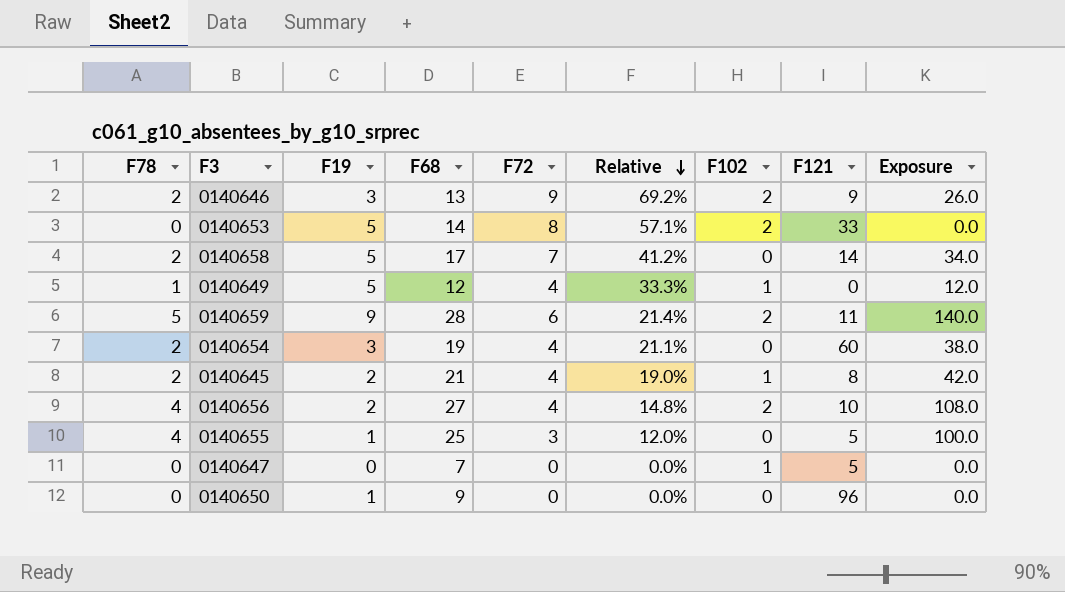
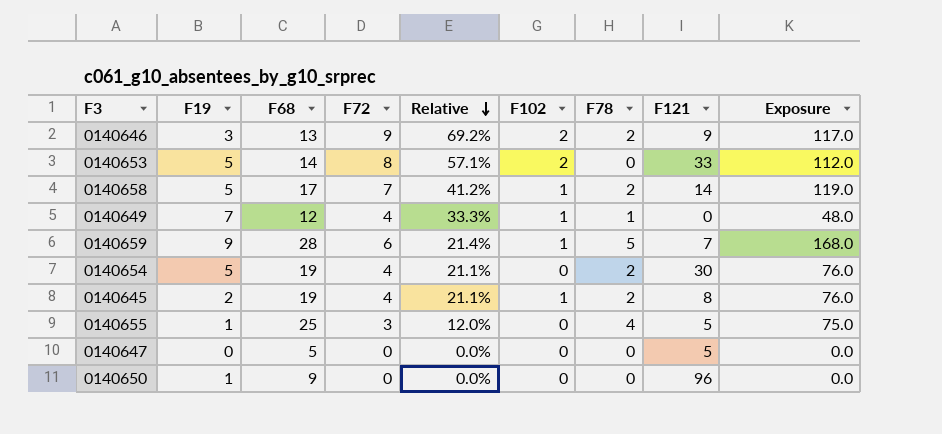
column F78 | position: 1 -> 7
column Exposure | formula: [F78] * [F68] -> [F68] * [F72]
row 0140656: 4 | 2 | 27 | 4 | 14.8% | 2 | 10 | 108.0 -> none
0140658 | F102: 0 -> 1
0140649 | F19: 5 -> 7
0140659 | F102: 2 -> 1
0140659 | F121: 11 -> 7
0140654 | F19: 3 -> 5
0140654 | F121: 60 -> 30
0140645 | F68: 21 -> 19
0140645 | Relative: 19.0% -> 21.1%
0140647 | F68: 7 -> 5
0140647 | F102: 1 -> 0

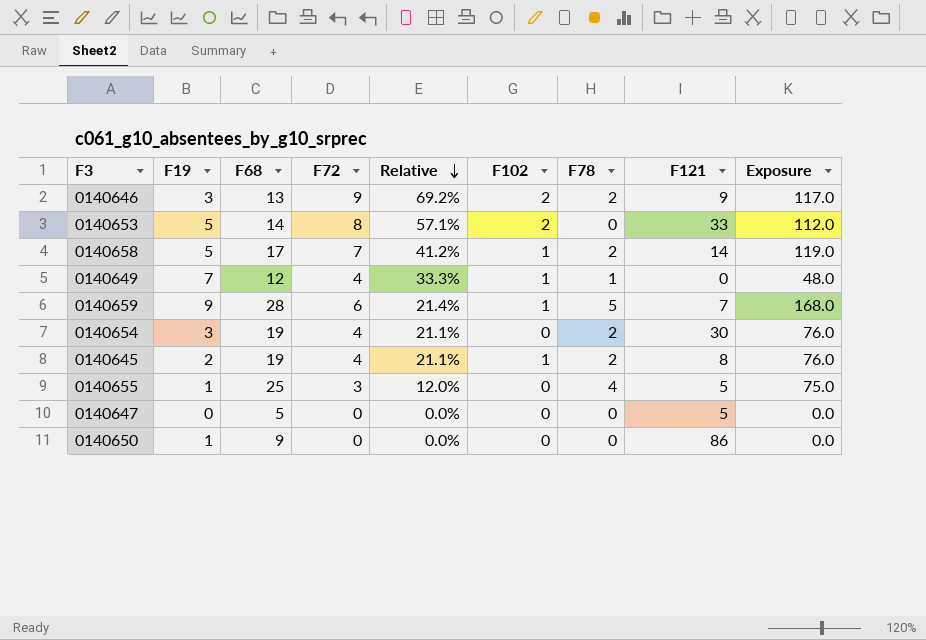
0140654 | F19: 5 -> 3
0140650 | F121: 96 -> 86

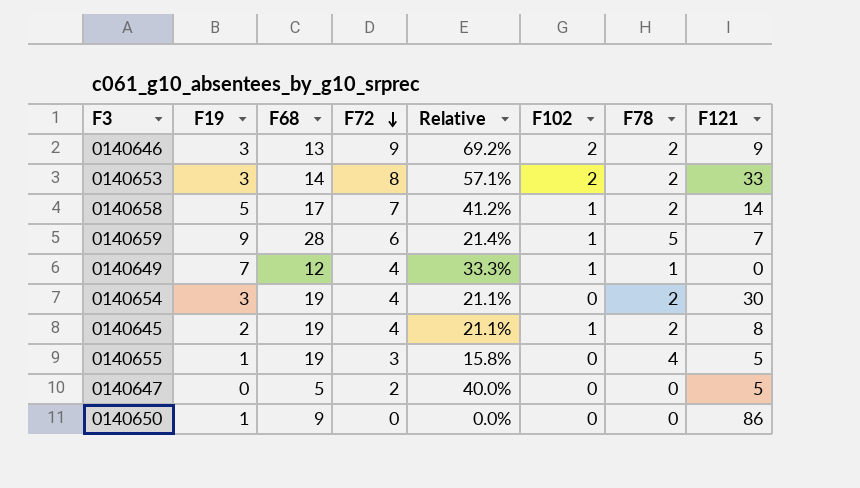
row order: Relative descending -> F72 descending
column Exposure | formula: [F68] * [F72] -> none
0140653 | F19: 5 -> 3
0140653 | F78: 0 -> 2
0140655 | F68: 25 -> 19
0140655 | Relative: 12.0% -> 15.8%
0140647 | F72: 0 -> 2
0140647 | Relative: 0.0% -> 40.0%

